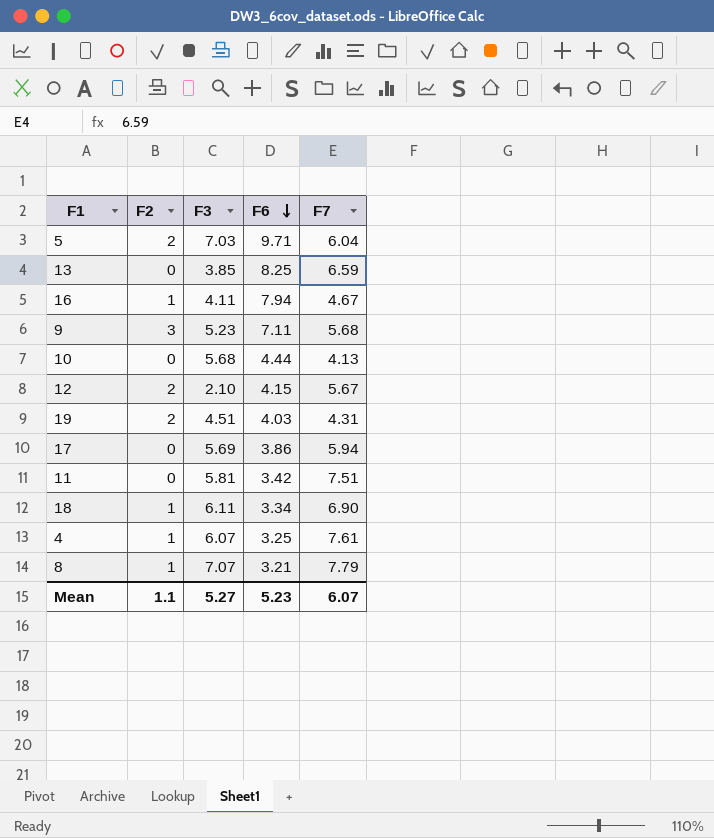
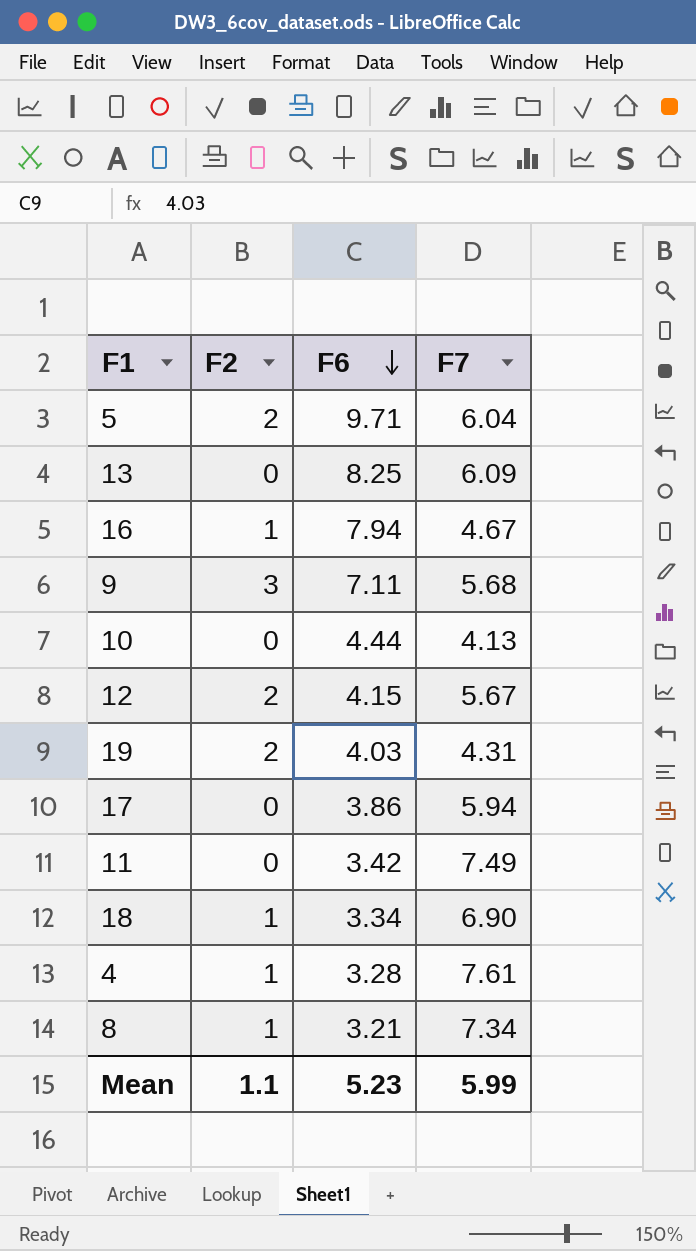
column F3 | position: 3 -> none
13 | F7: 6.59 -> 6.09
11 | F7: 7.51 -> 7.49
4 | F6: 3.25 -> 3.28
8 | F7: 7.79 -> 7.34
Mean | F7: 6.07 -> 5.99

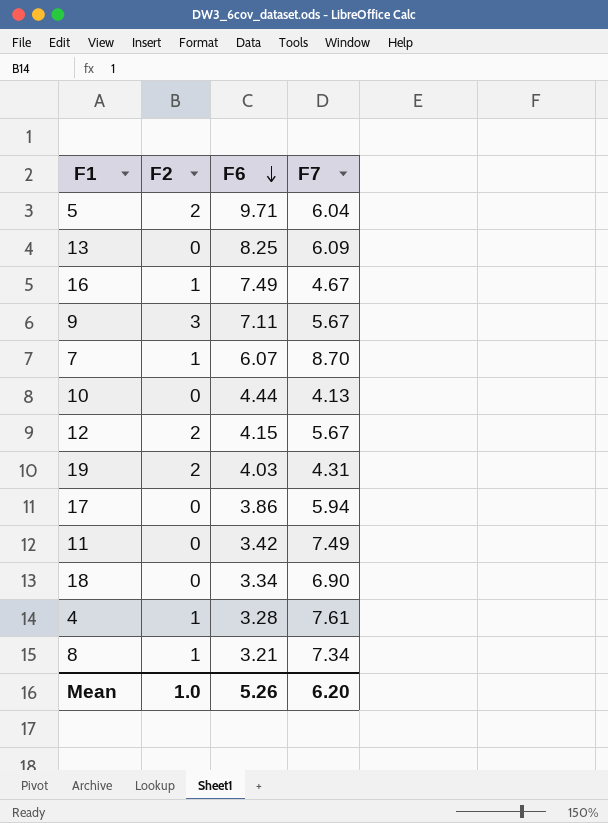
16 | F6: 7.94 -> 7.49
9 | F7: 5.68 -> 5.67
row 7: none -> 1 | 6.07 | 8.70
18 | F2: 1 -> 0
Mean | F2: 1.1 -> 1.0
Mean | F6: 5.23 -> 5.26
Mean | F7: 5.99 -> 6.20

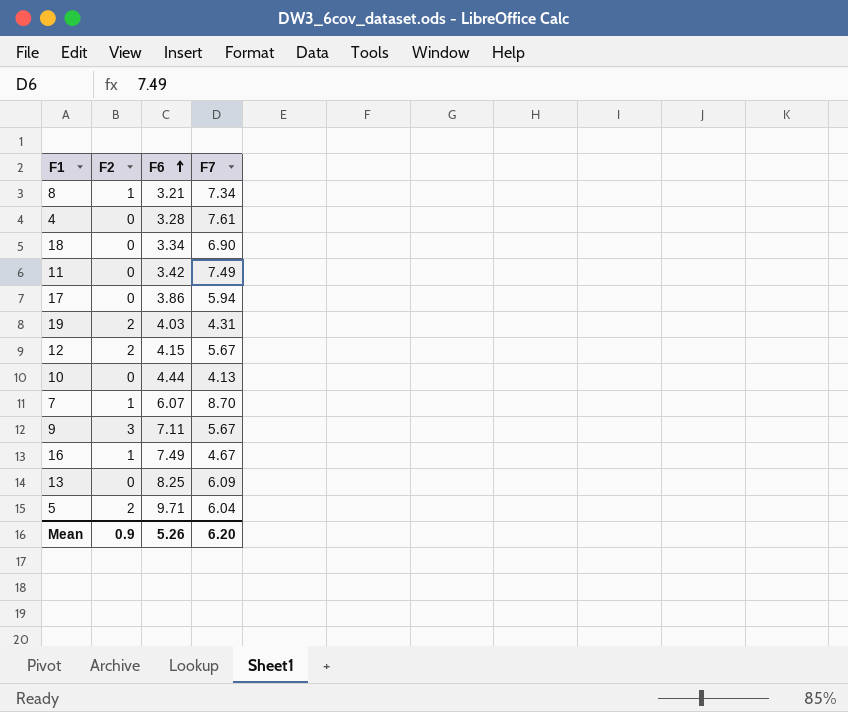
row order: F6 descending -> F6 ascending
4 | F2: 1 -> 0
Mean | F2: 1.0 -> 0.9

